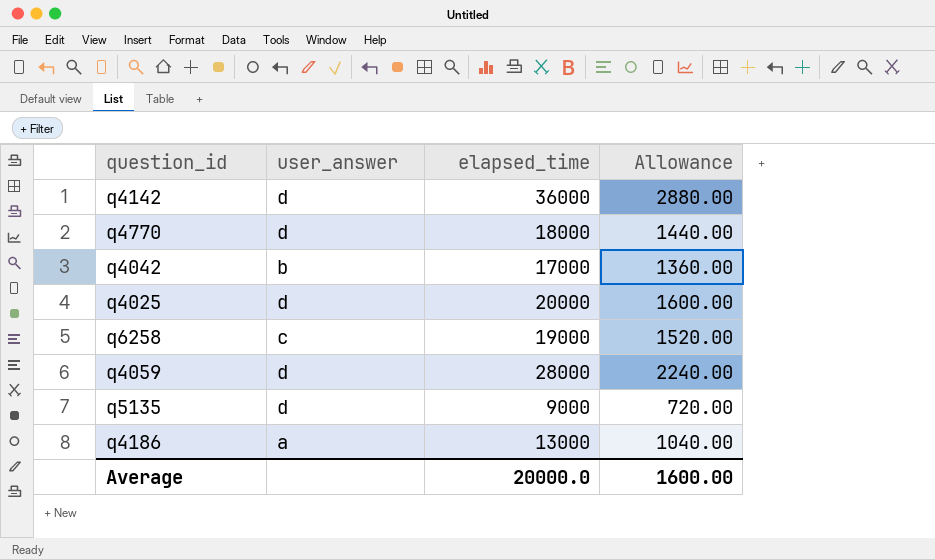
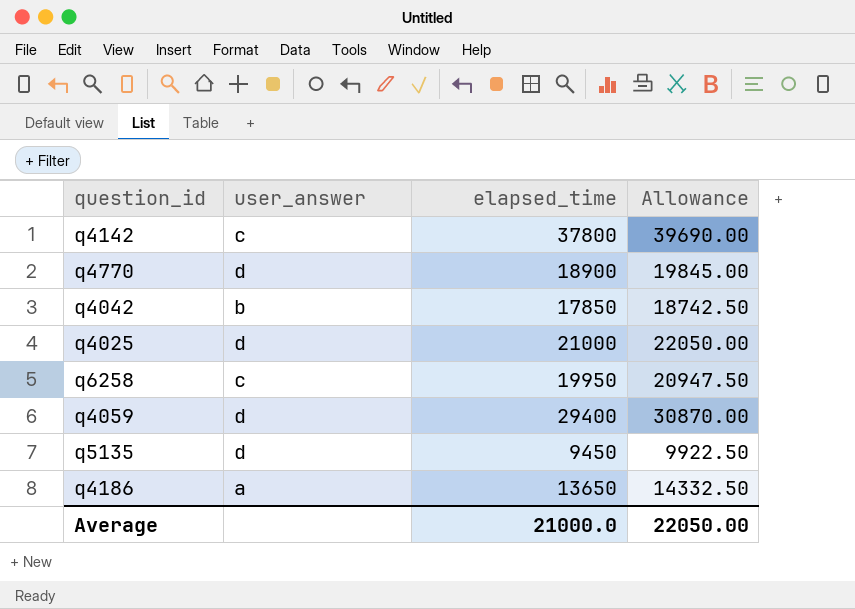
column Allowance | formula: [elapsed_time] * 0.08 -> [elapsed_time] * 1.05
q4142 | user_answer: d -> c
q4142 | elapsed_time: 36000 -> 37800
q4770 | elapsed_time: 18000 -> 18900
q4042 | elapsed_time: 17000 -> 17850
q4025 | elapsed_time: 20000 -> 21000
q6258 | elapsed_time: 19000 -> 19950
q4059 | elapsed_time: 28000 -> 29400
q5135 | elapsed_time: 9000 -> 9450
q4186 | elapsed_time: 13000 -> 13650
Average | elapsed_time: 20000.0 -> 21000.0
Average | Allowance: 1600.00 -> 22050.00

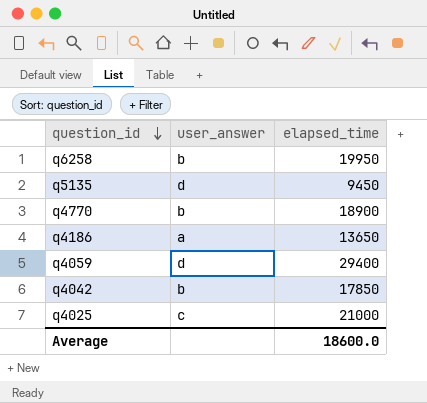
row order: none -> question_id descending
column Allowance | formula: [elapsed_time] * 1.05 -> none
row q4142: c | 37800 | 39690.00 -> none
q6258 | user_answer: c -> b
q4770 | user_answer: d -> b
q4025 | user_answer: d -> c
Average | elapsed_time: 21000.0 -> 18600.0

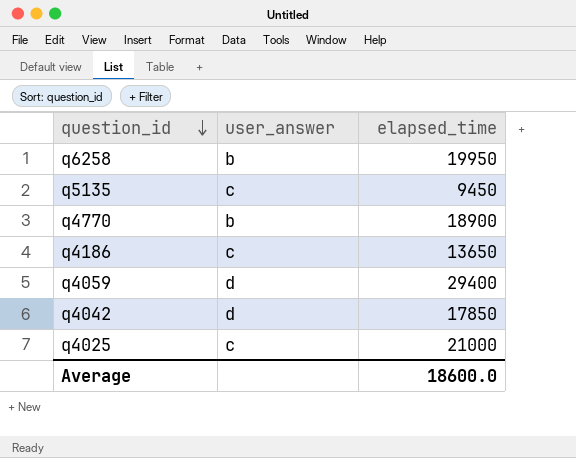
q5135 | user_answer: d -> c
q4186 | user_answer: a -> c
q4042 | user_answer: b -> d

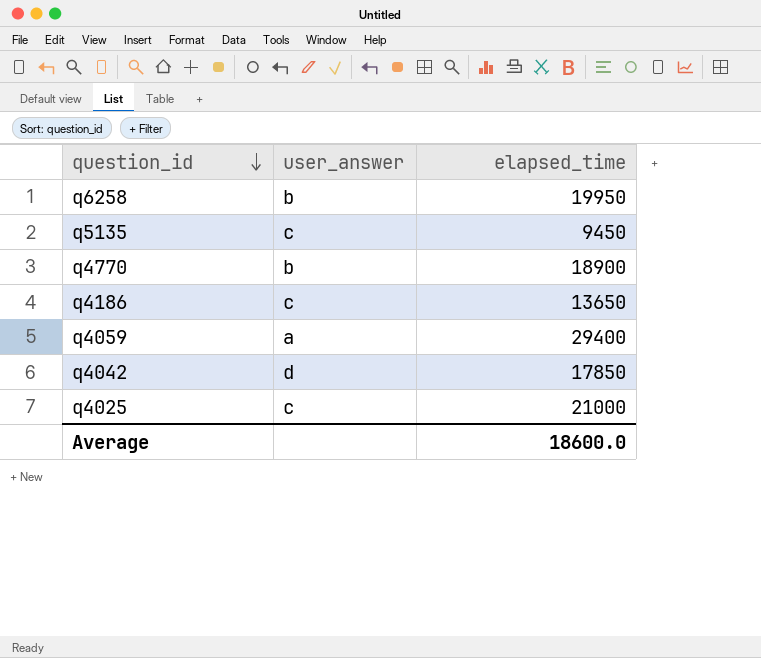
q4059 | user_answer: d -> a

